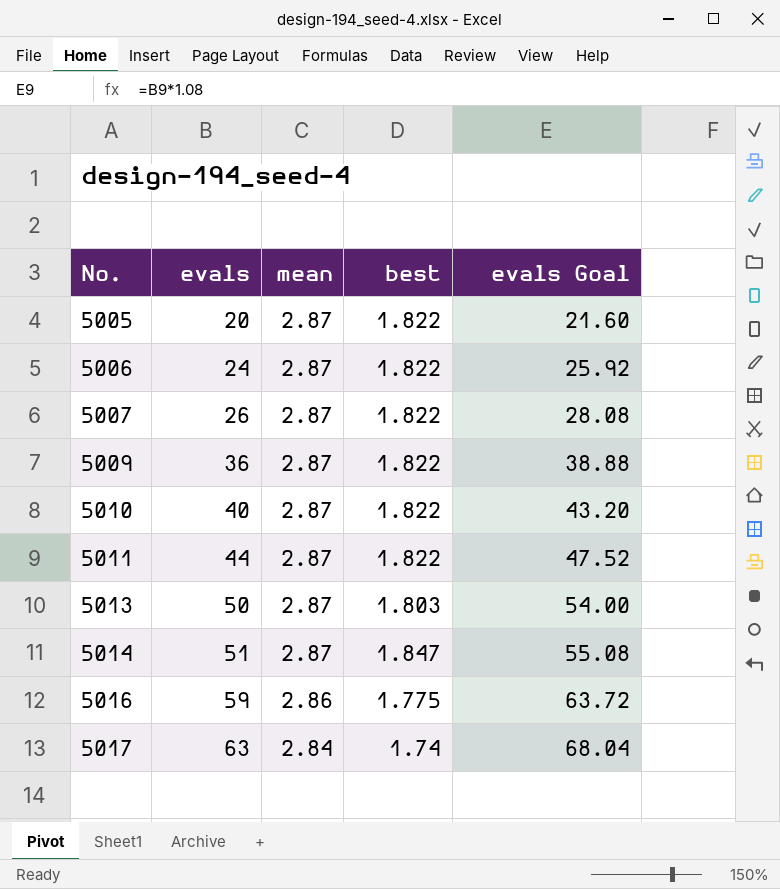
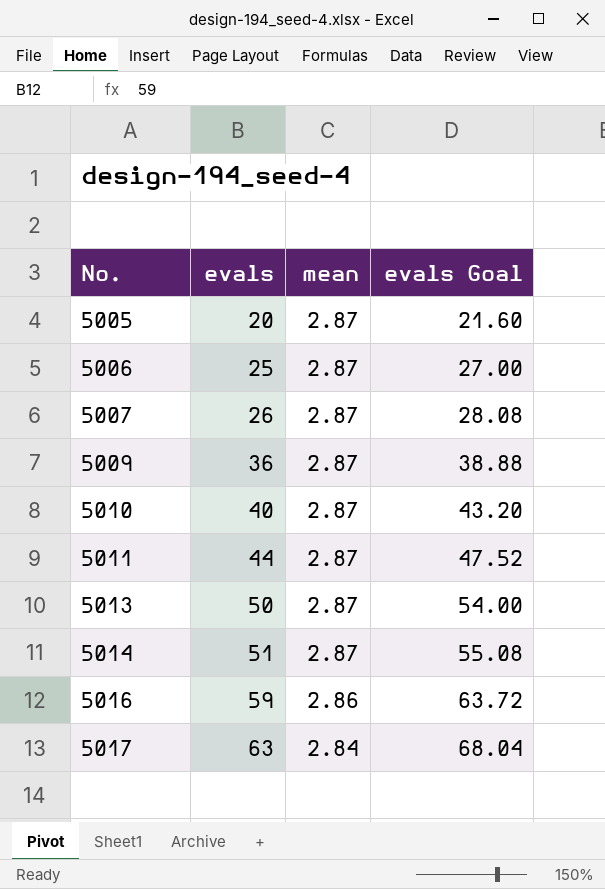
column best | position: 4 -> none
5006 | evals: 24 -> 25
5006 | evals Goal: 25.92 -> 27.00

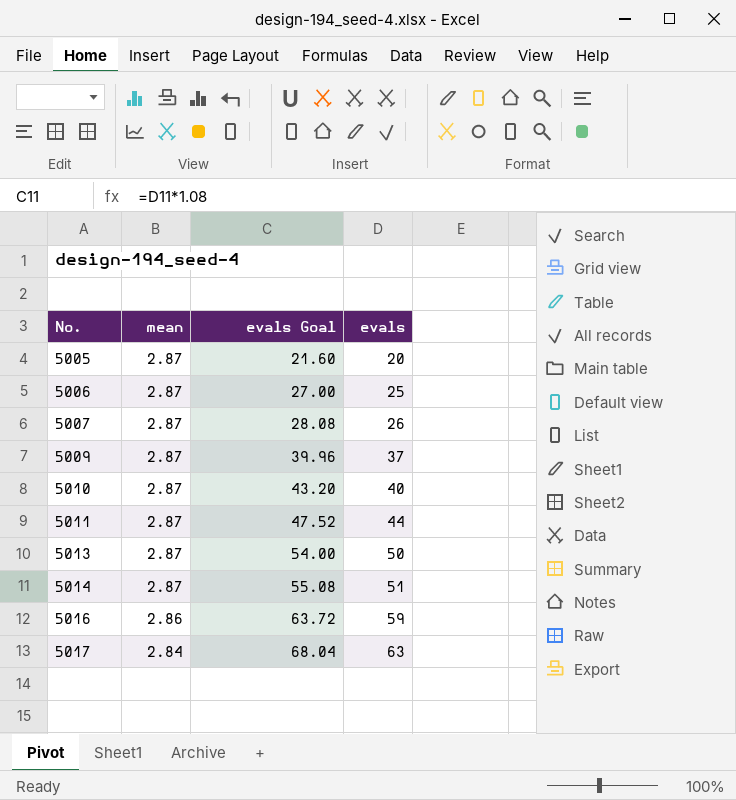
column evals | position: 2 -> 4
5009 | evals Goal: 38.88 -> 39.96
5009 | evals: 36 -> 37

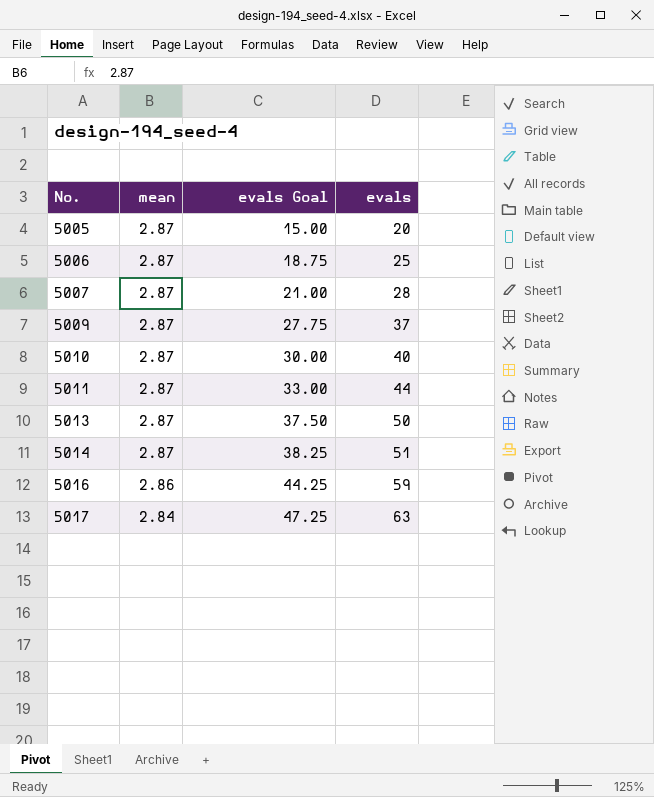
column evals Goal | formula: [evals] * 1.08 -> [evals] * 0.75
5007 | evals: 26 -> 28

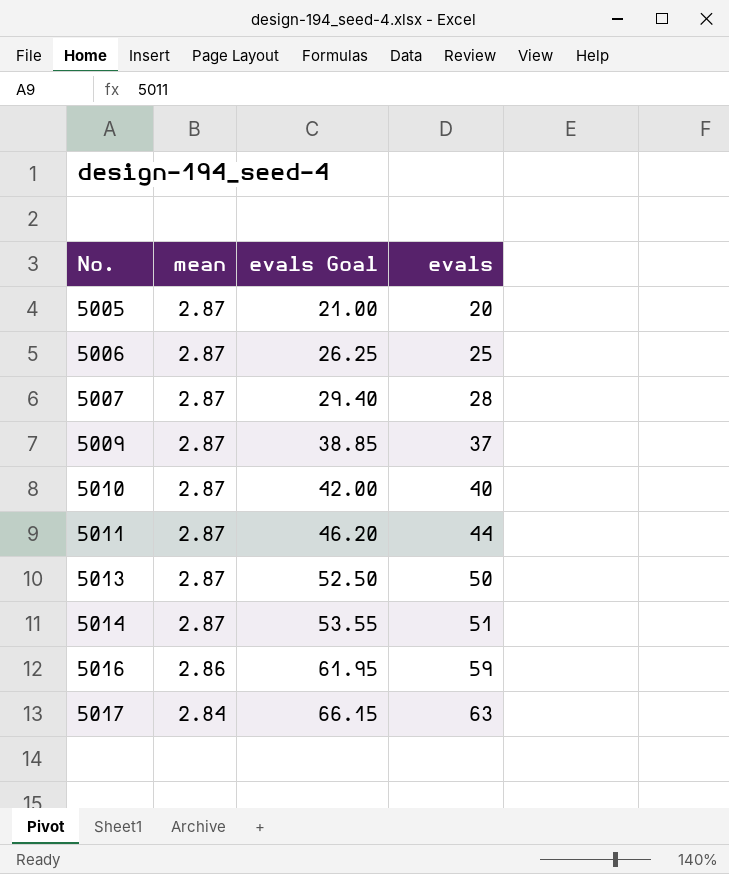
column evals Goal | formula: [evals] * 0.75 -> [evals] * 1.05

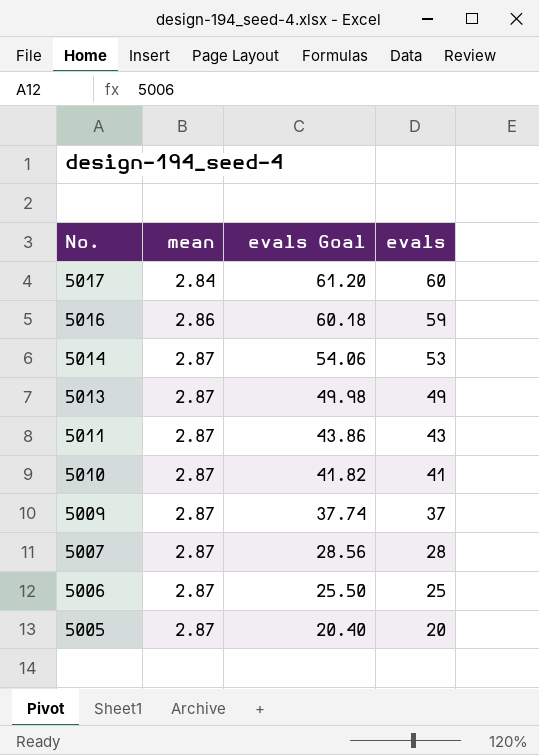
row order: No. ascending -> No. descending
column evals Goal | formula: [evals] * 1.05 -> [evals] * 1.02
5017 | evals: 63 -> 60
5014 | evals: 51 -> 53
5013 | evals: 50 -> 49
5011 | evals: 44 -> 43
5010 | evals: 40 -> 41

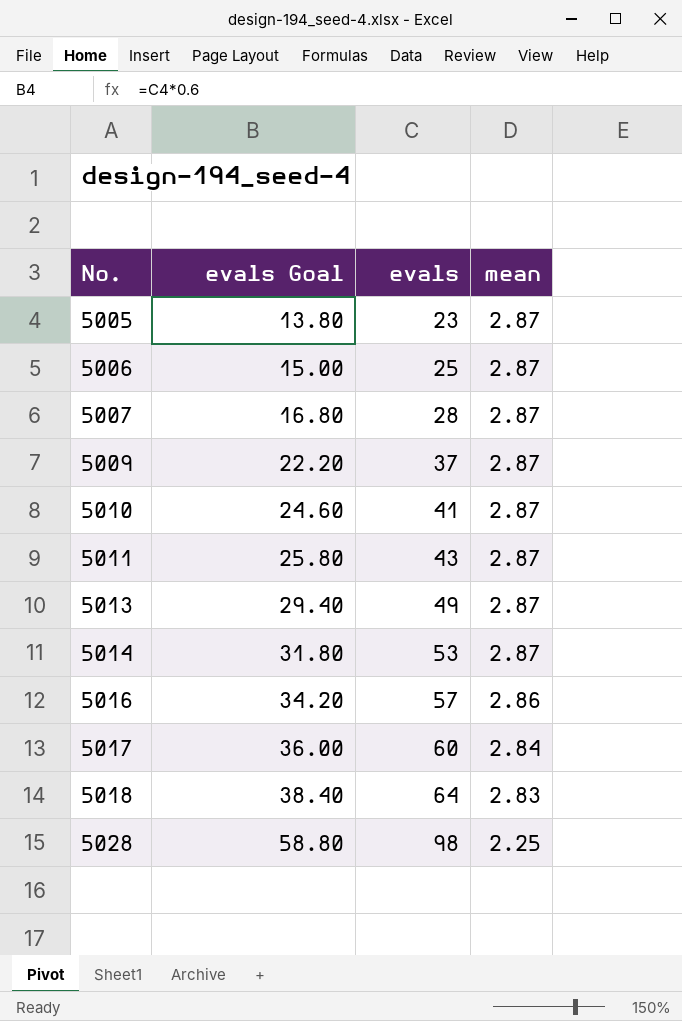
row order: No. descending -> No. ascending
column evals Goal | formula: [evals] * 1.02 -> [evals] * 0.6
column mean | position: 2 -> 4
5005 | evals: 20 -> 23
5016 | evals: 59 -> 57
row 5018: none -> 38.40 | 64 | 2.83
row 5028: none -> 58.80 | 98 | 2.25

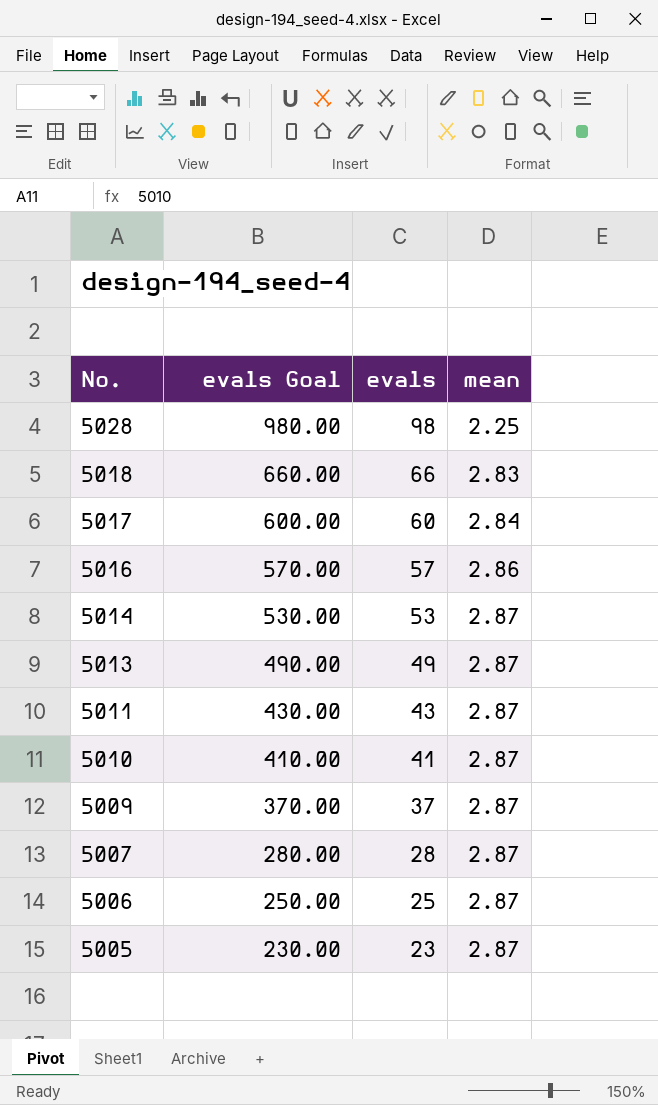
row order: No. ascending -> No. descending
column evals Goal | formula: [evals] * 0.6 -> [evals] * 10
5018 | evals: 64 -> 66

